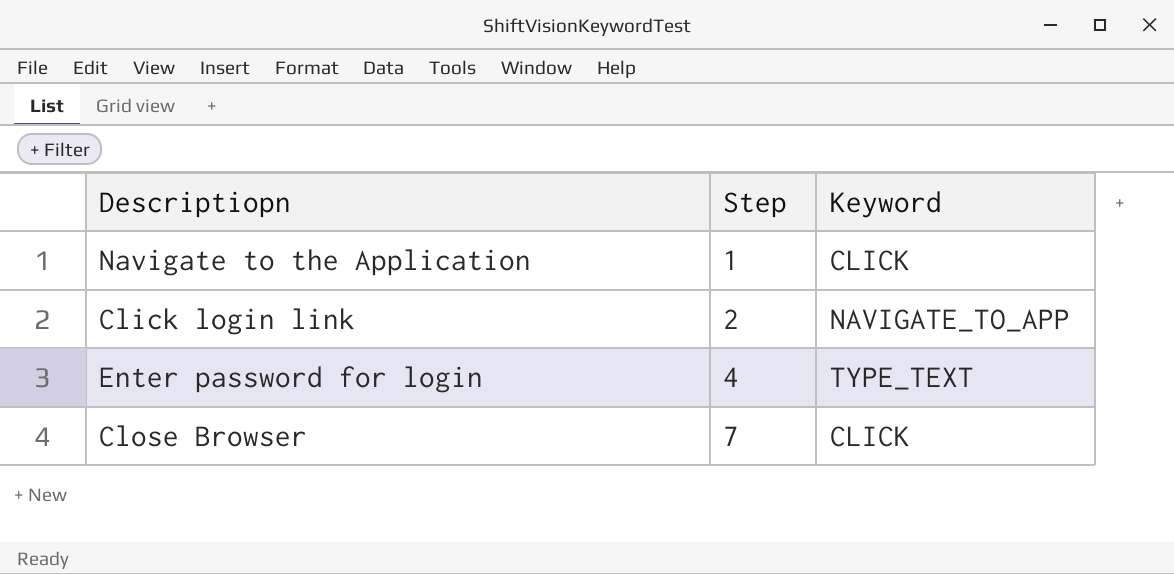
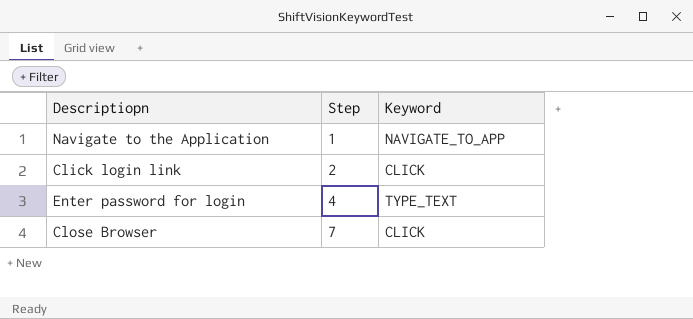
Navigate to the Application | Keyword: CLICK -> NAVIGATE_TO_APP
Click login link | Keyword: NAVIGATE_TO_APP -> CLICK

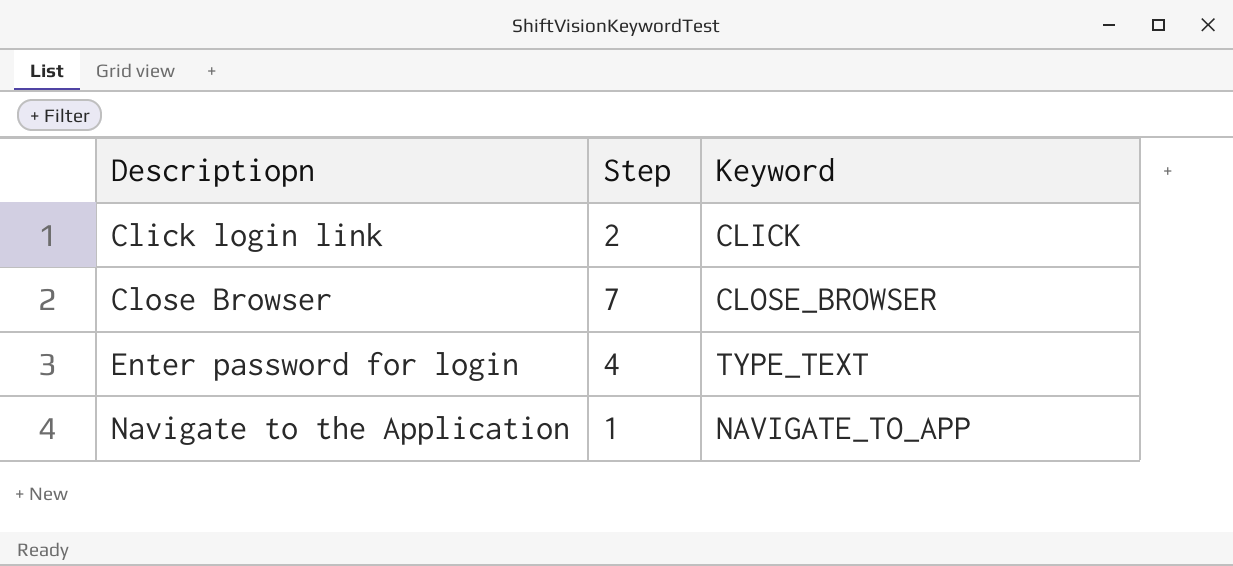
row order: Step ascending -> Descriptiopn ascending
Close Browser | Keyword: CLICK -> CLOSE_BROWSER

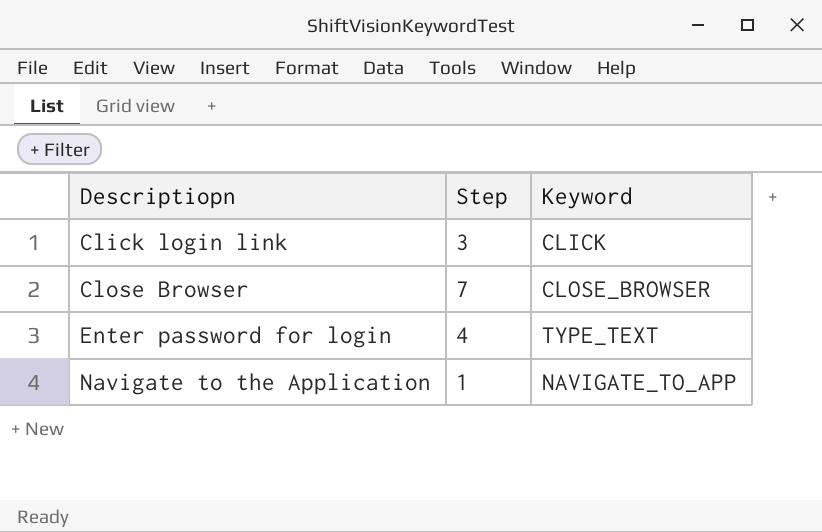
Click login link | Step: 2 -> 3

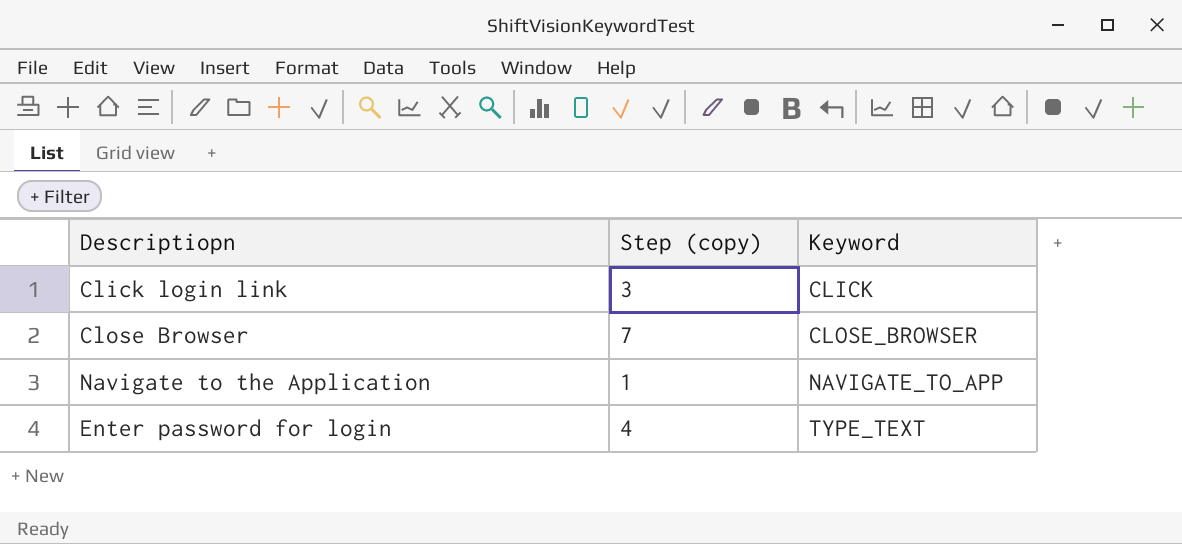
row order: Descriptiopn ascending -> Keyword ascending
column name: Step -> Step (copy)

